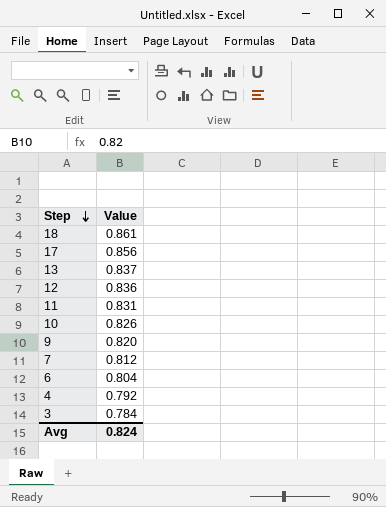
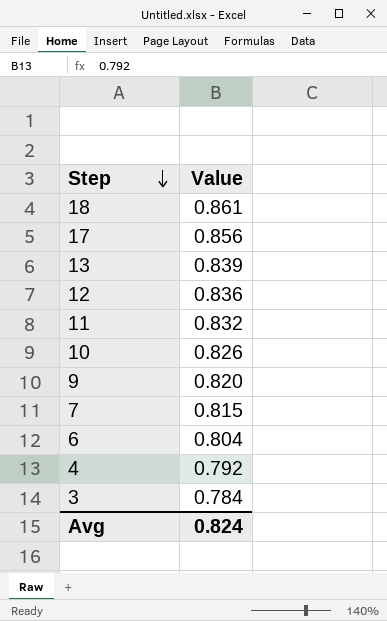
13 | Value: 0.837 -> 0.839
11 | Value: 0.831 -> 0.832
7 | Value: 0.812 -> 0.815

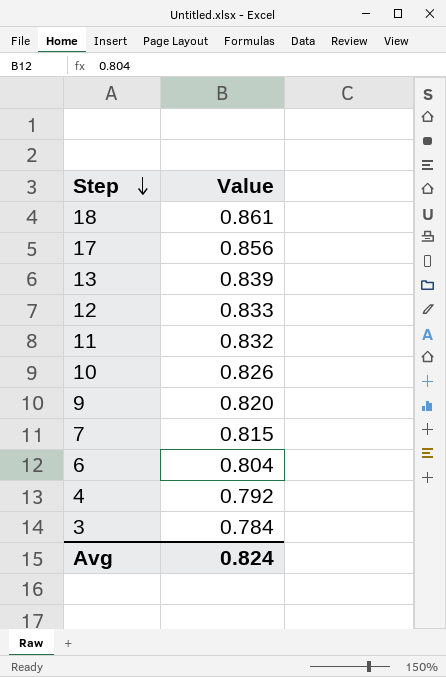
12 | Value: 0.836 -> 0.833

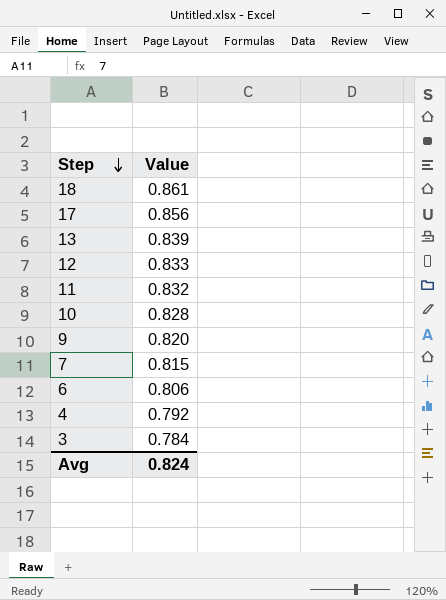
10 | Value: 0.826 -> 0.828
6 | Value: 0.804 -> 0.806

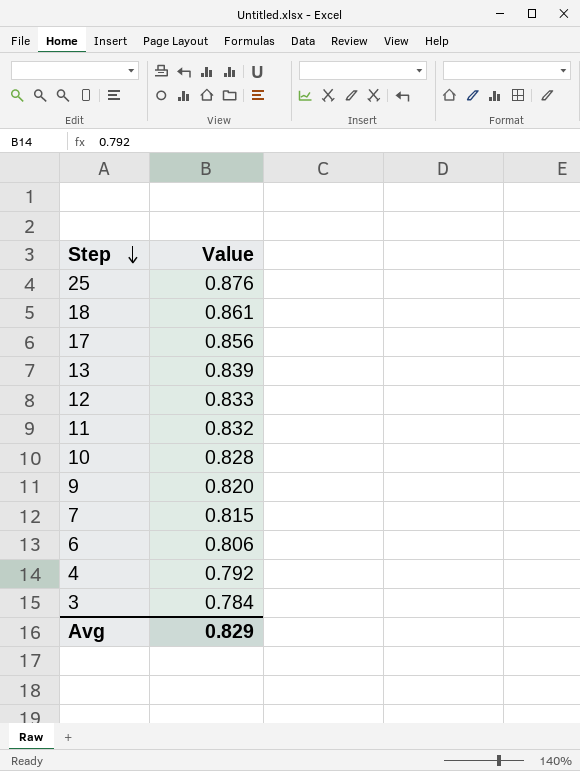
row 25: none -> 0.876
Avg | Value: 0.824 -> 0.829

